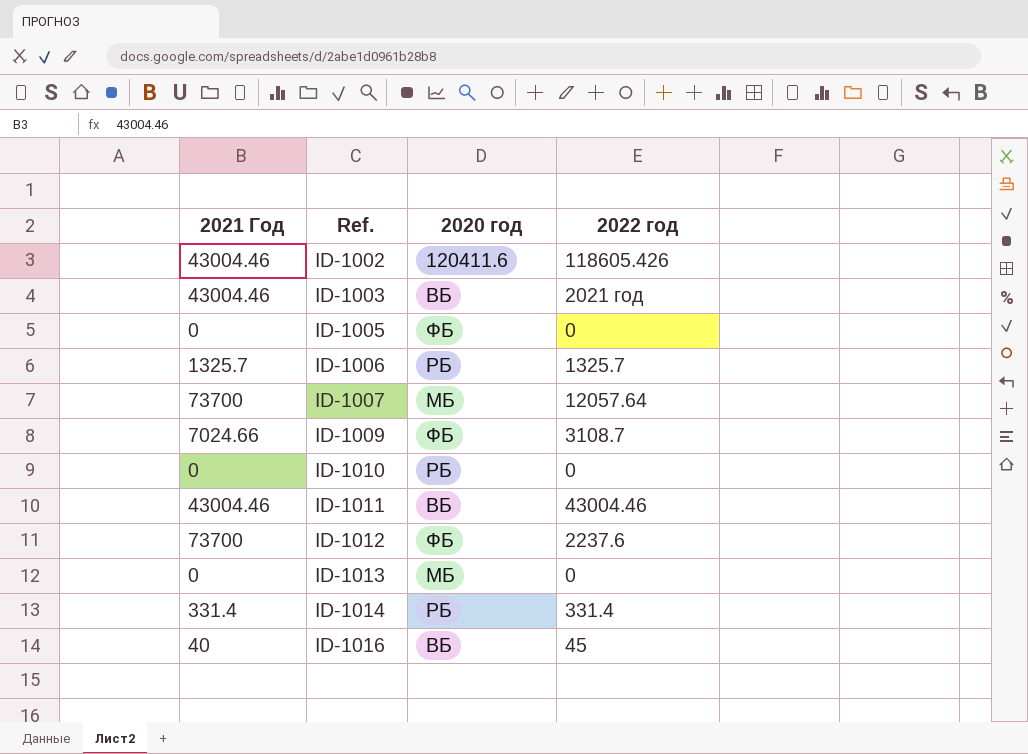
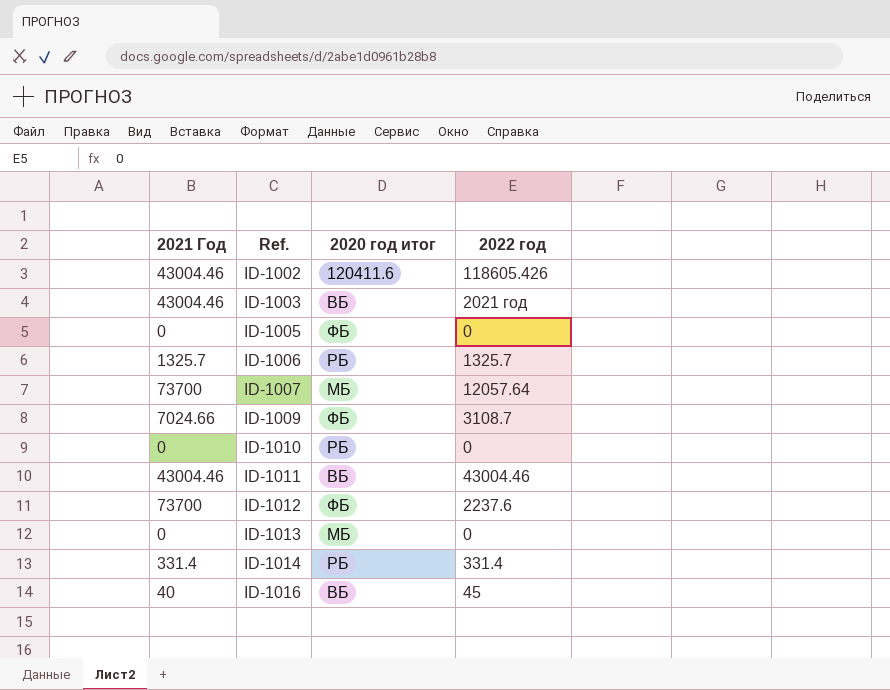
column name: 2020 год -> 2020 год итог

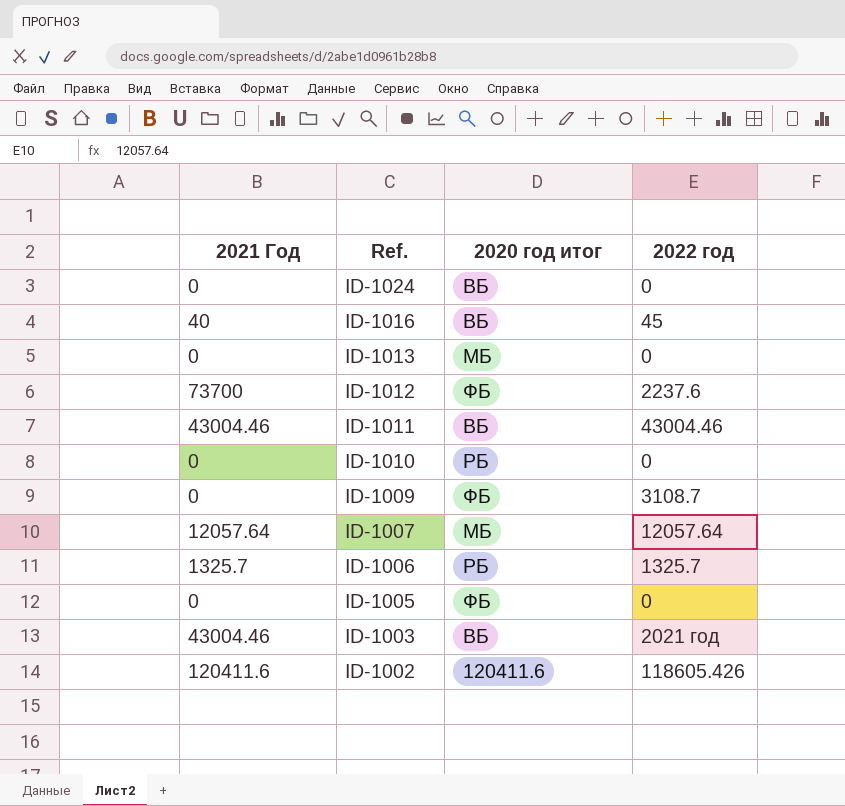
row order: Ref. ascending -> Ref. descending
row ID-1014: 331.4 | РБ | 331.4 -> none
row ID-1024: none -> 0 | ВБ | 0
ID-1009 | 2021 Год: 7024.66 -> 0
ID-1007 | 2021 Год: 73700 -> 12057.64
ID-1002 | 2021 Год: 43004.46 -> 120411.6

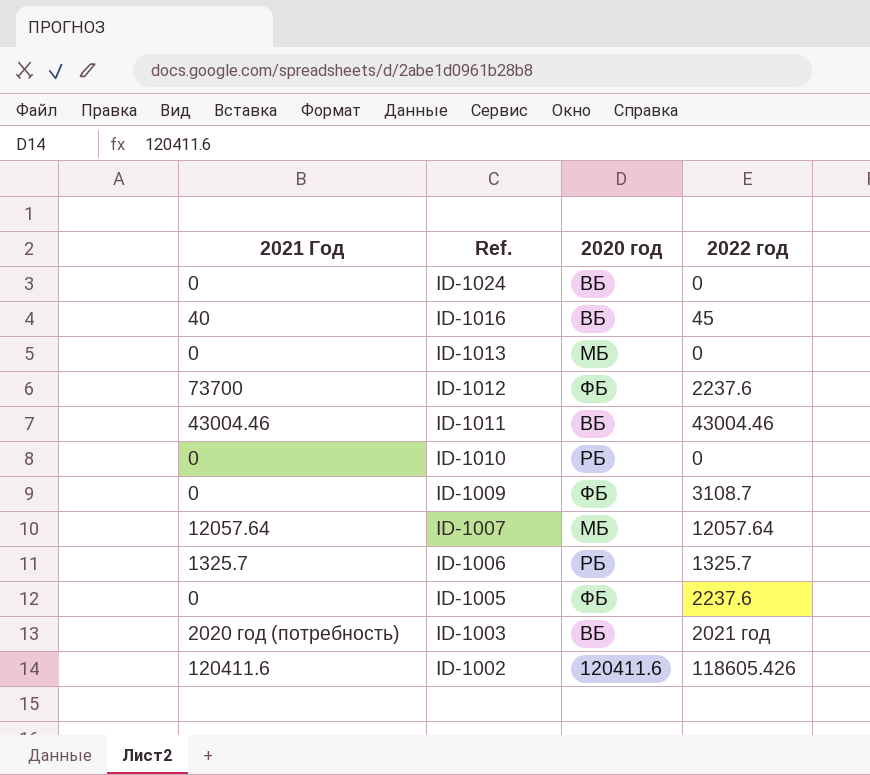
column name: 2020 год итог -> 2020 год
ID-1005 | 2022 год: 0 -> 2237.6
ID-1003 | 2021 Год: 43004.46 -> 2020 год (потребность)

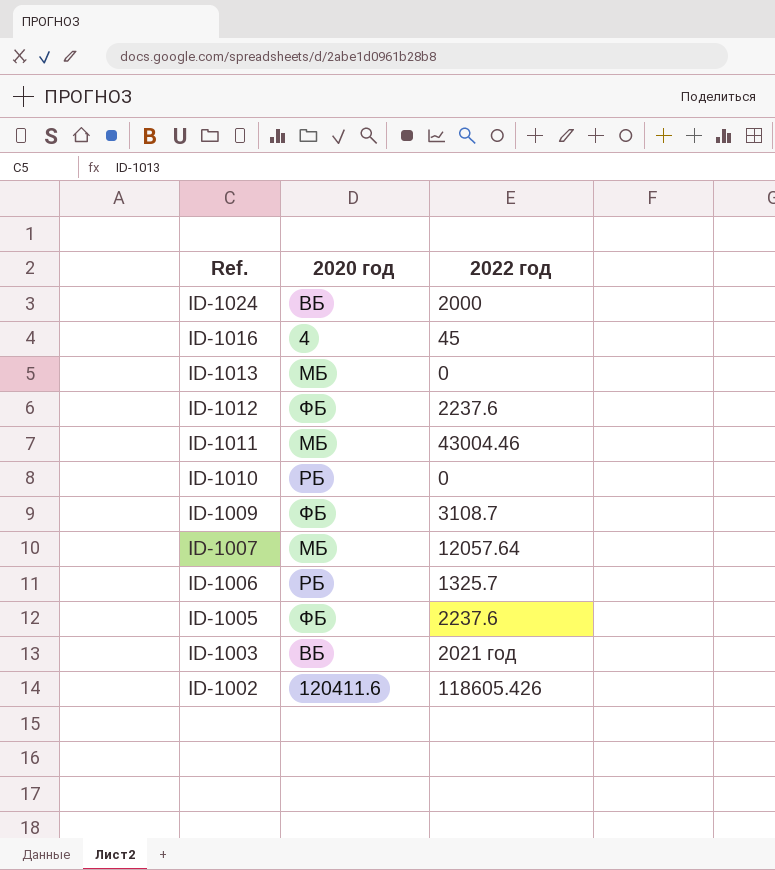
column 2021 Год | position: 1 -> none
ID-1024 | 2022 год: 0 -> 2000
ID-1016 | 2020 год: ВБ -> 4
ID-1011 | 2020 год: ВБ -> МБ

